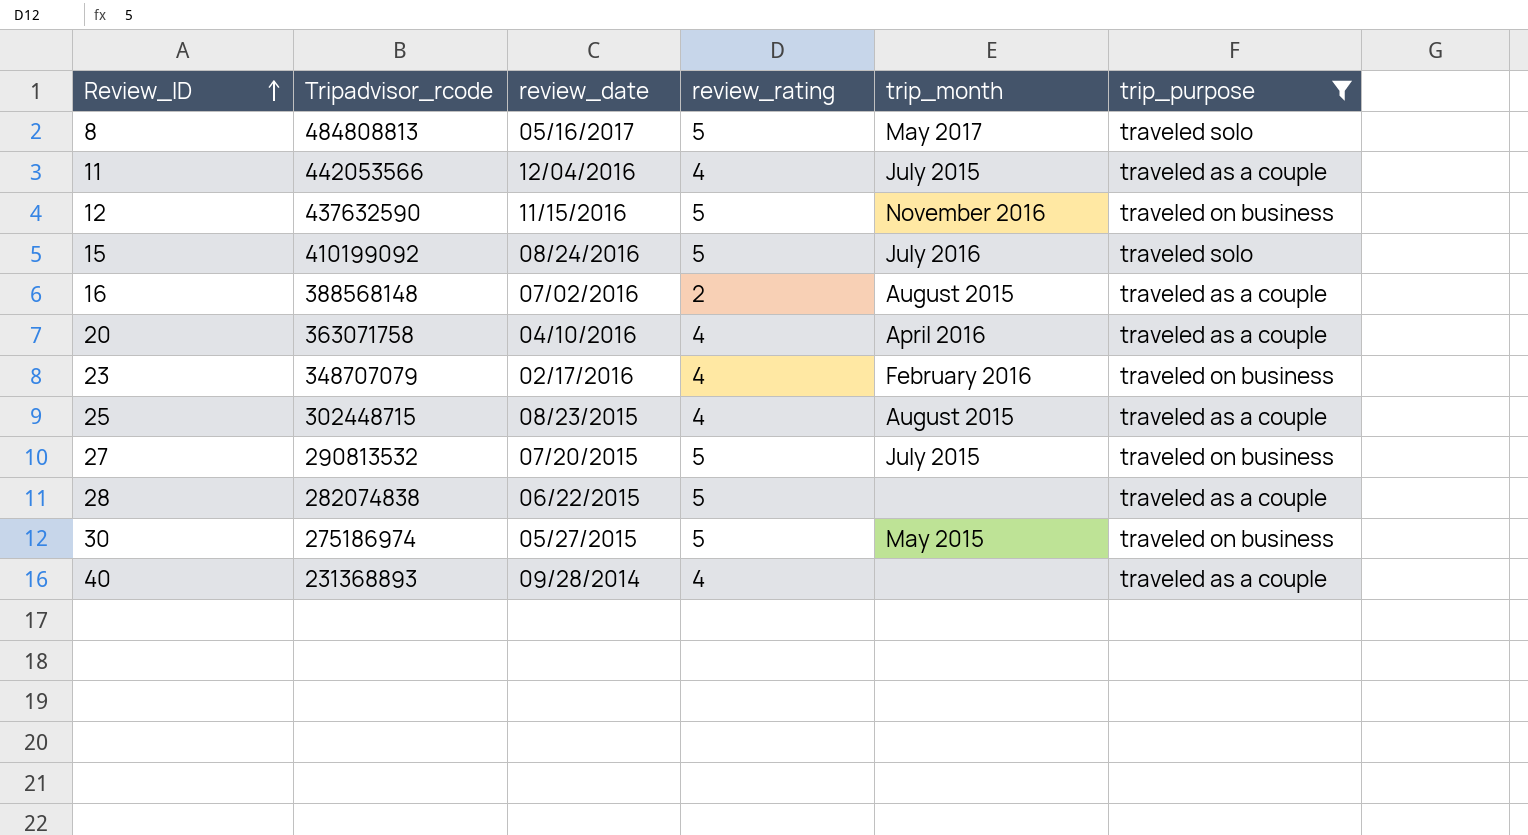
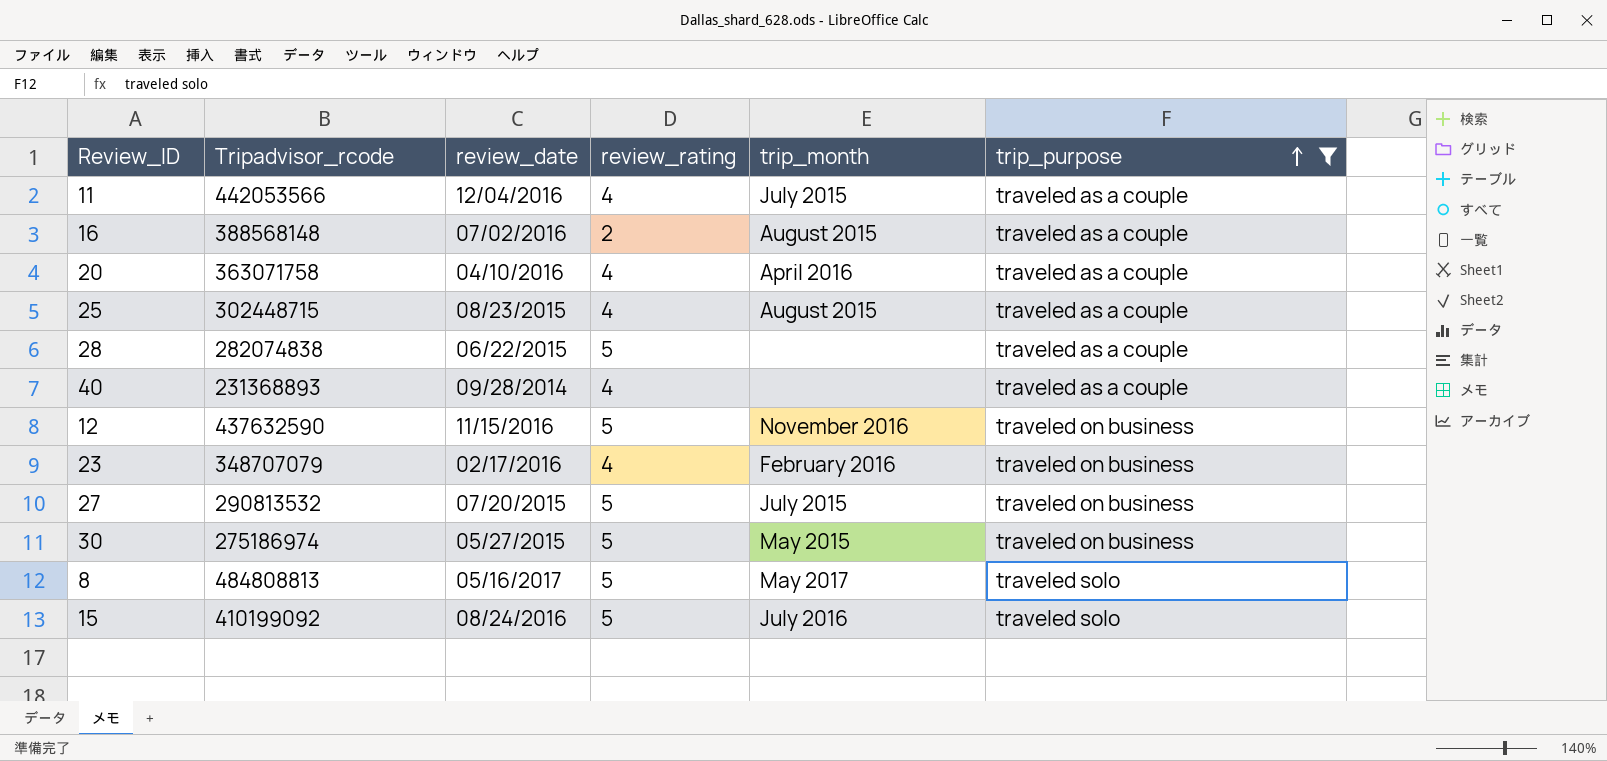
row order: Review_ID ascending -> trip_purpose ascending

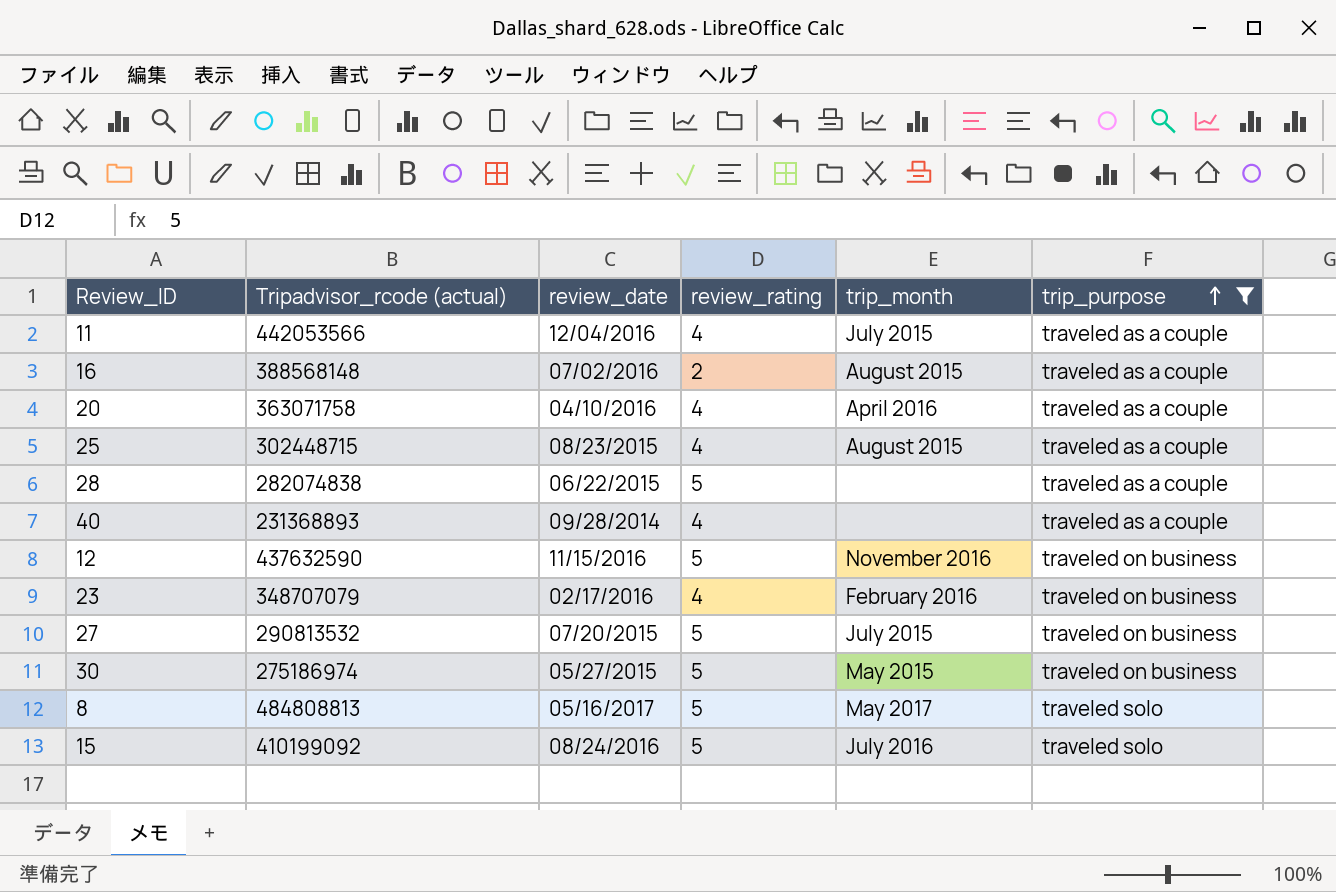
column name: Tripadvisor_rcode -> Tripadvisor_rcode (actual)

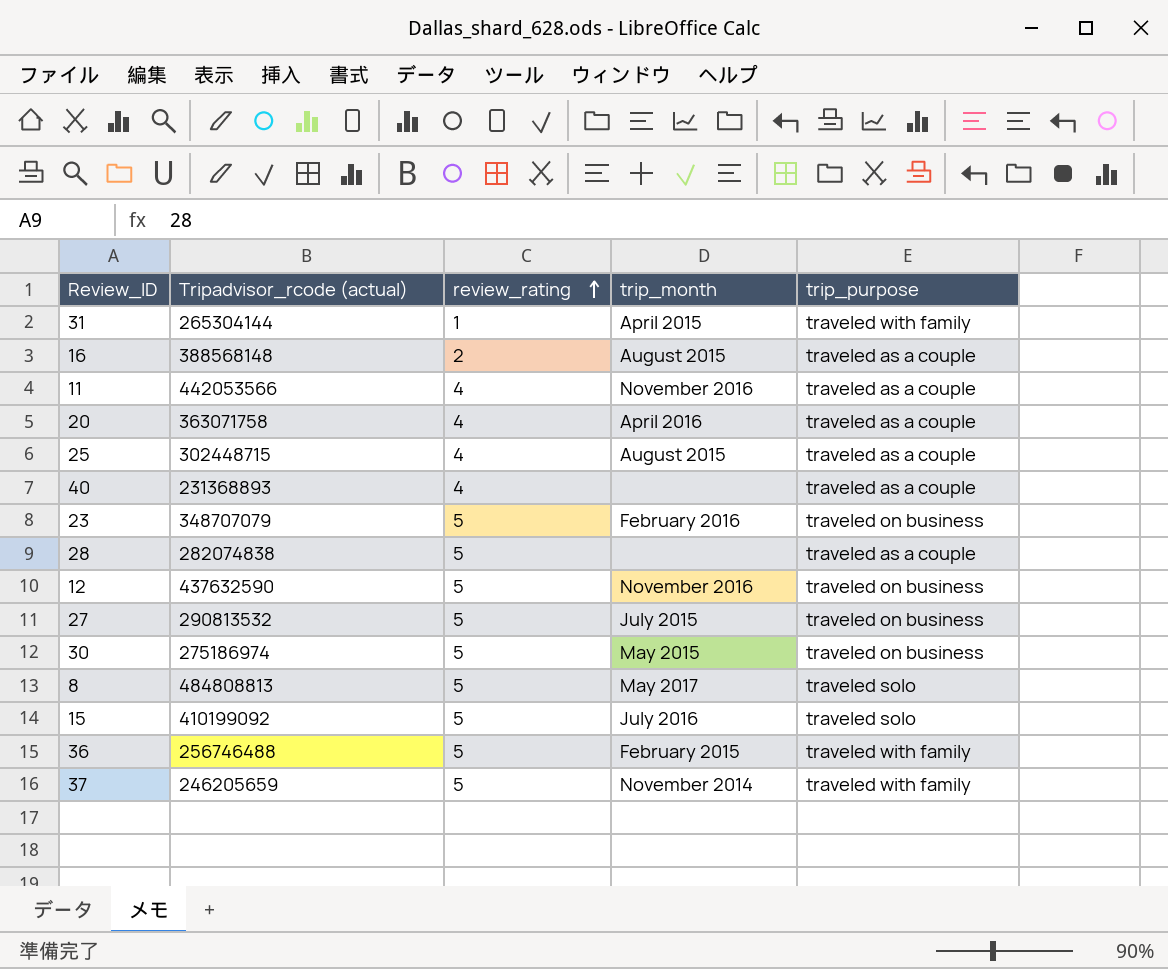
filter: trip_purpose != traveled with family -> none
row order: trip_purpose ascending -> review_rating ascending
column review_date | position: 3 -> none
11 | trip_month: July 2015 -> November 2016
23 | review_rating: 4 -> 5

